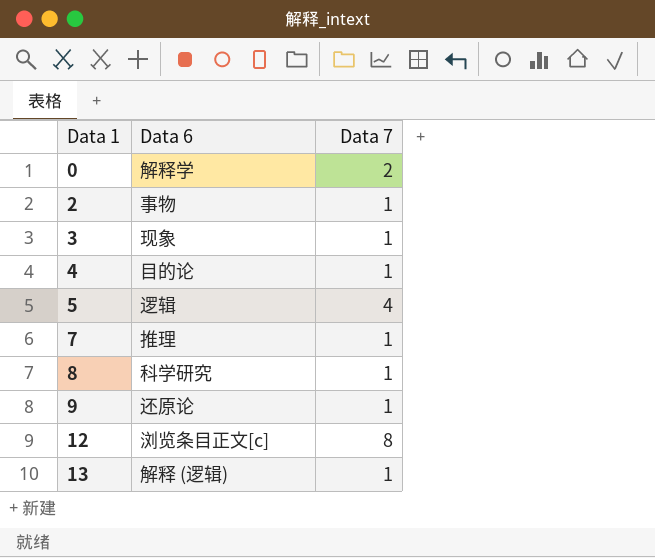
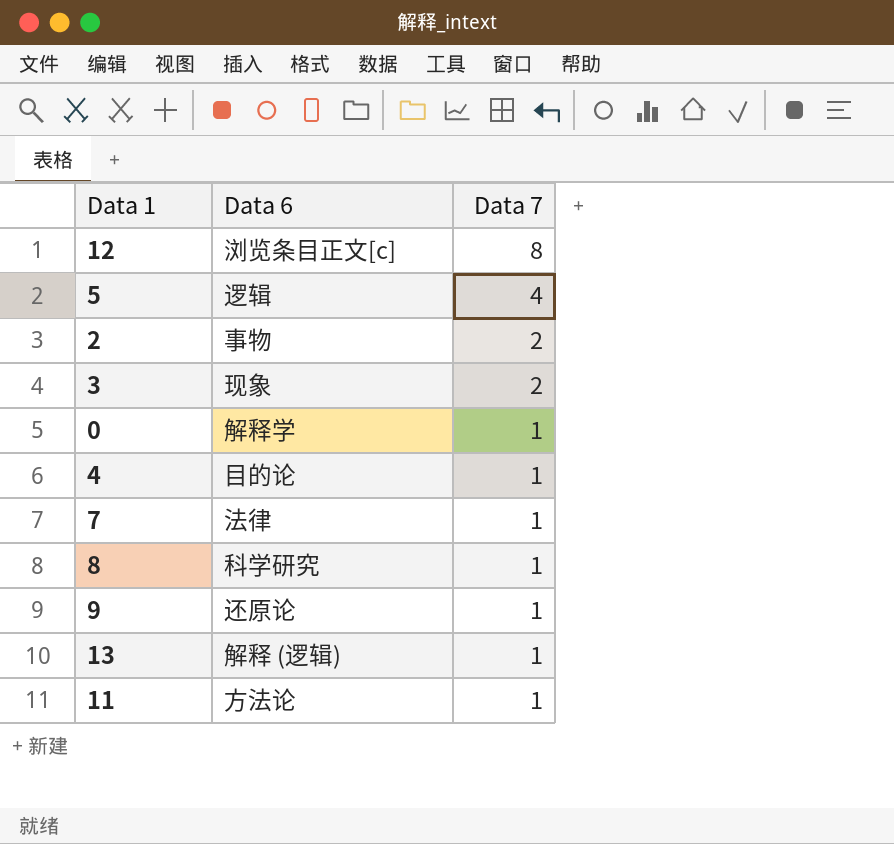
row order: Data 1 ascending -> Data 7 descending
2 | Data 7: 1 -> 2
3 | Data 7: 1 -> 2
0 | Data 7: 2 -> 1
7 | Data 6: 推理 -> 法律
row 11: none -> 方法论 | 1

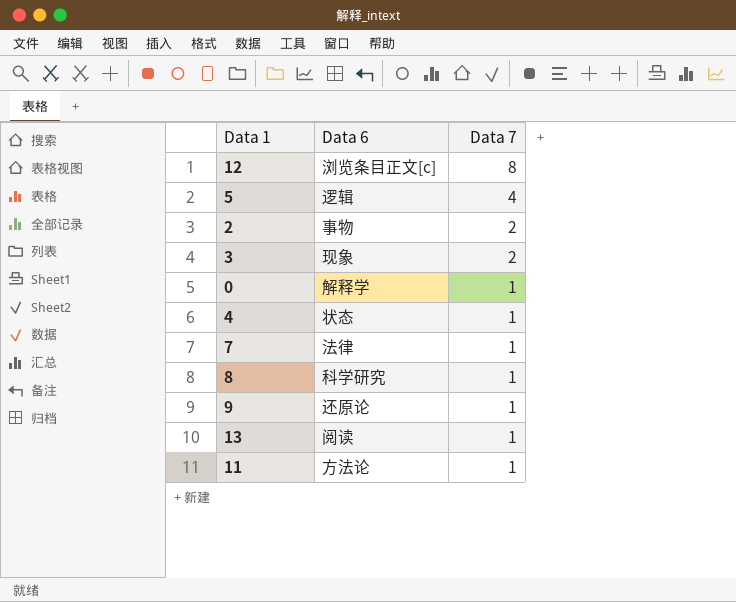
4 | Data 6: 目的论 -> 状态
13 | Data 6: 解释 (逻辑) -> 阅读

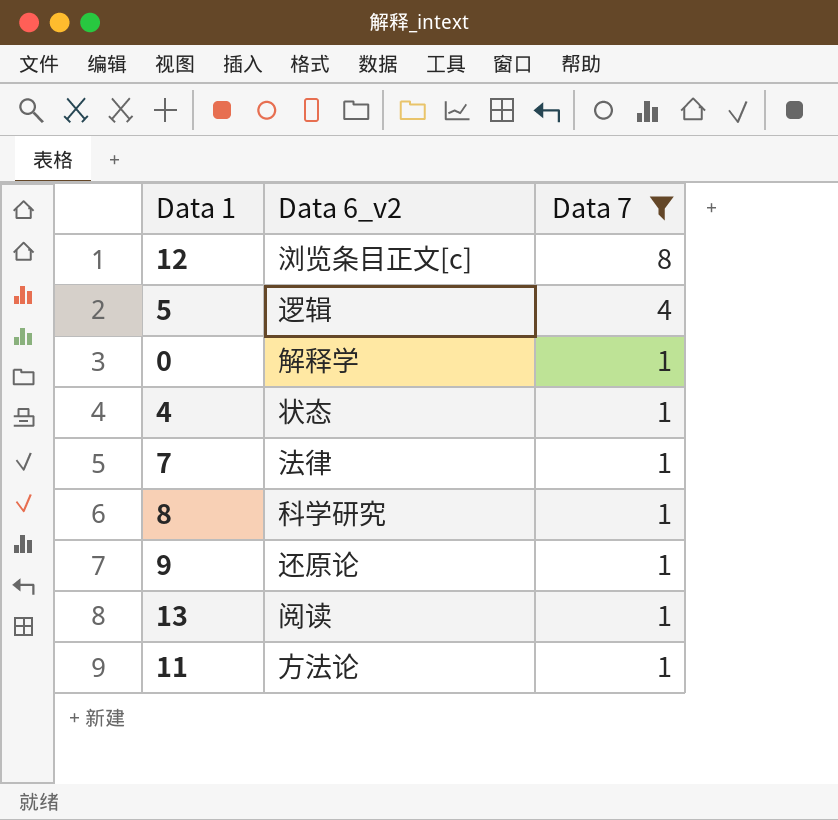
filter: none -> Data 7 != 2
column name: Data 6 -> Data 6_v2

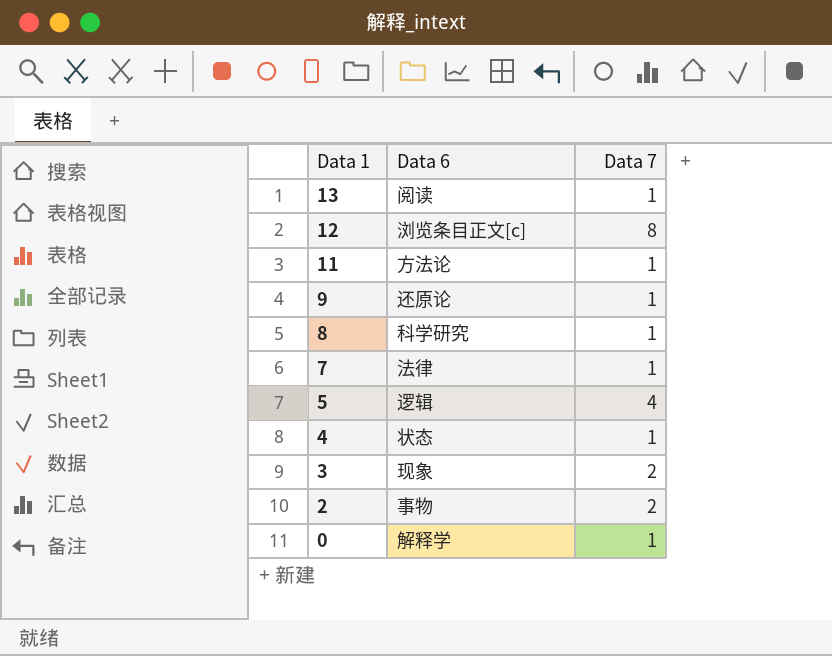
filter: Data 7 != 2 -> none
row order: Data 7 descending -> Data 1 descending
column name: Data 6_v2 -> Data 6

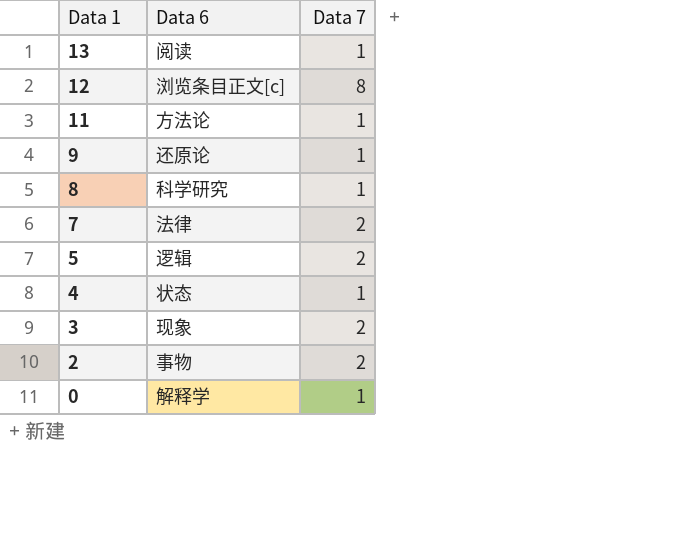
7 | Data 7: 1 -> 2
5 | Data 7: 4 -> 2

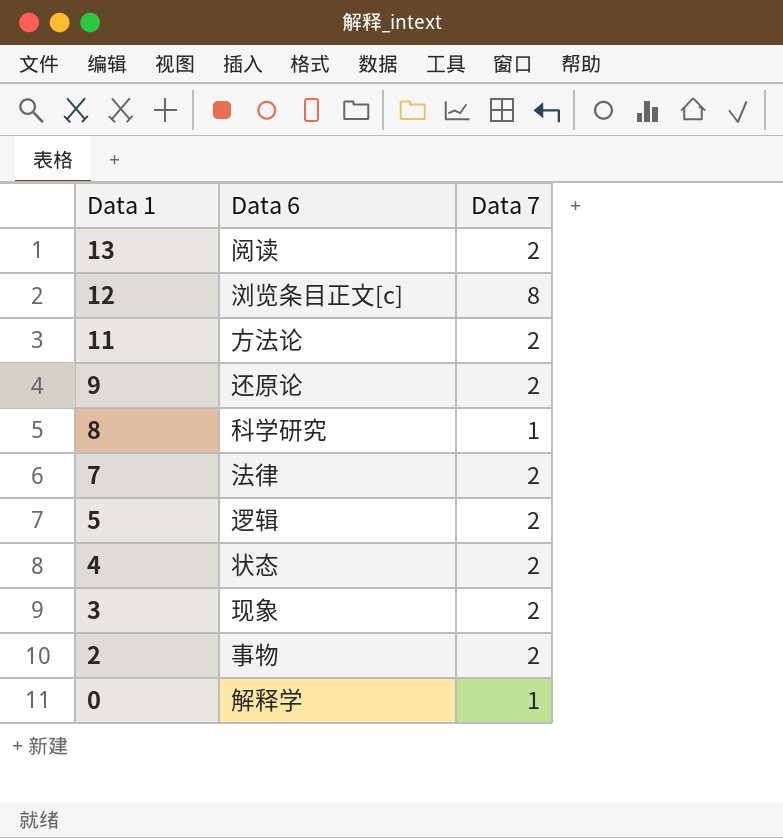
13 | Data 7: 1 -> 2
11 | Data 7: 1 -> 2
9 | Data 7: 1 -> 2
4 | Data 7: 1 -> 2

